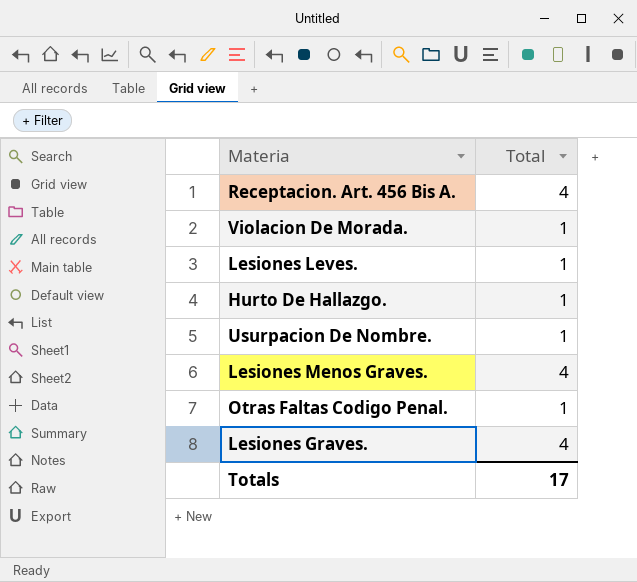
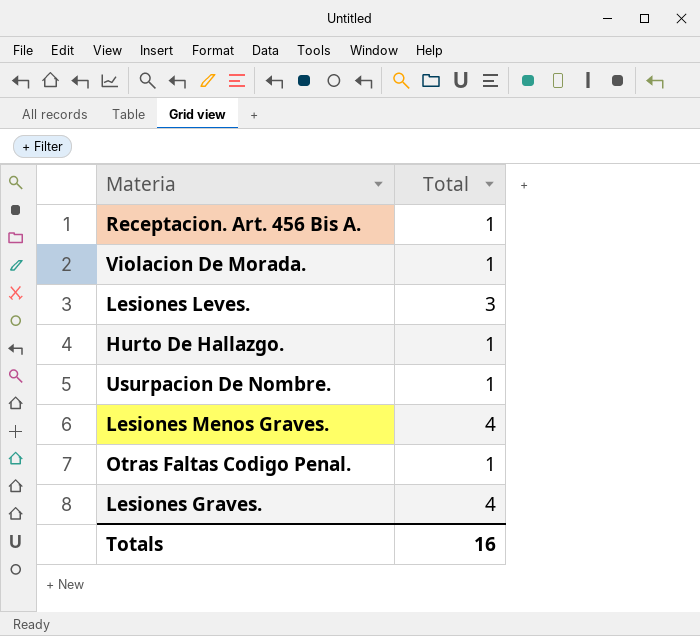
Receptacion. Art. 456 Bis A. | Total: 4 -> 1
Lesiones Leves. | Total: 1 -> 3
Totals | Total: 17 -> 16

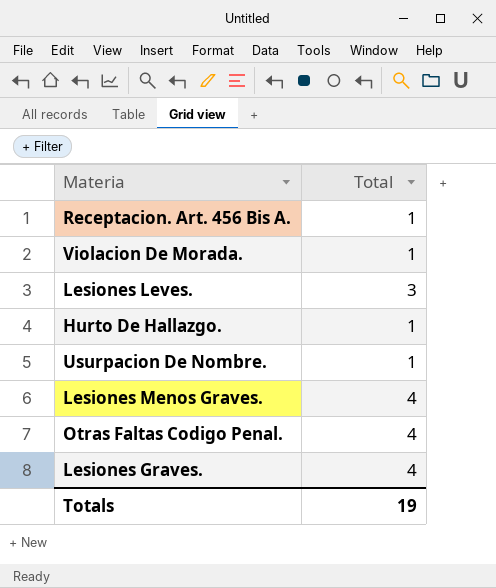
Otras Faltas Codigo Penal. | Total: 1 -> 4
Totals | Total: 16 -> 19

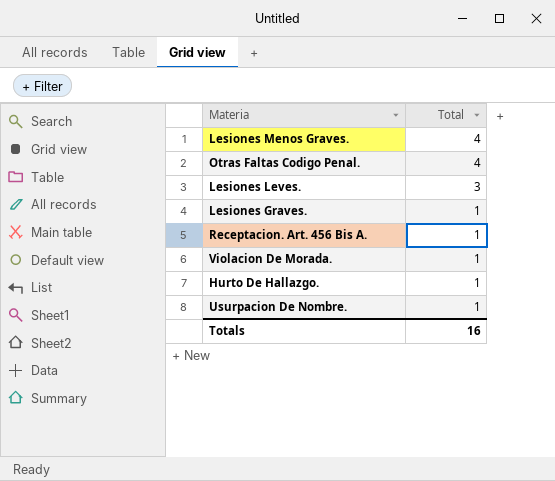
row order: none -> Total descending
Lesiones Graves. | Total: 4 -> 1
Totals | Total: 19 -> 16

